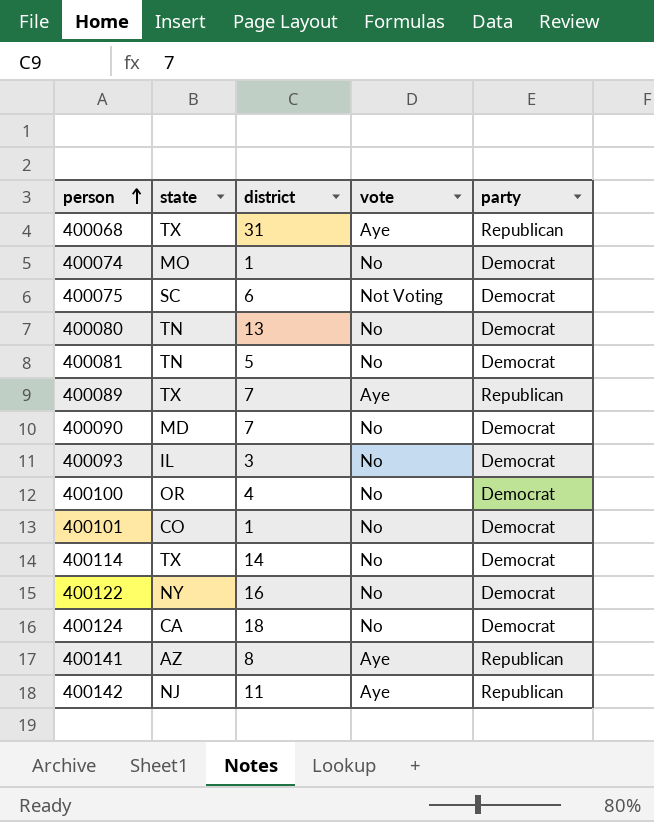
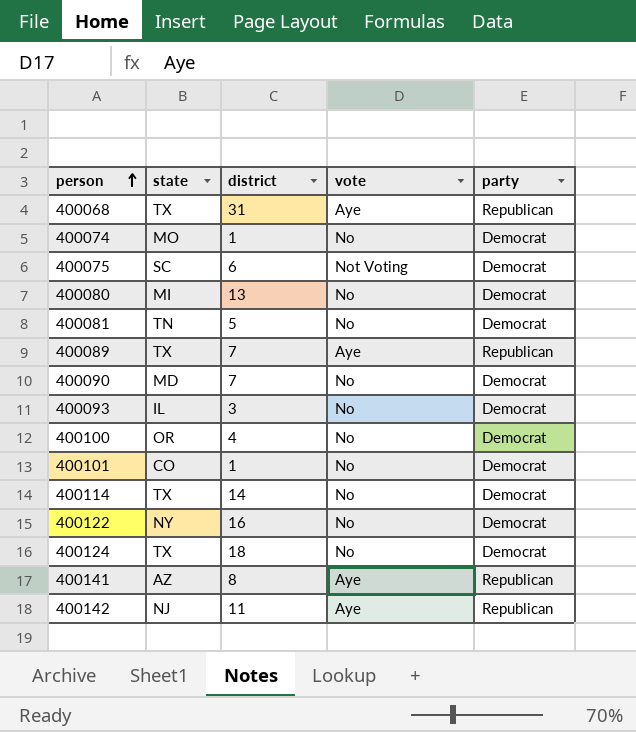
400080 | state: TN -> MI
400124 | state: CA -> TX

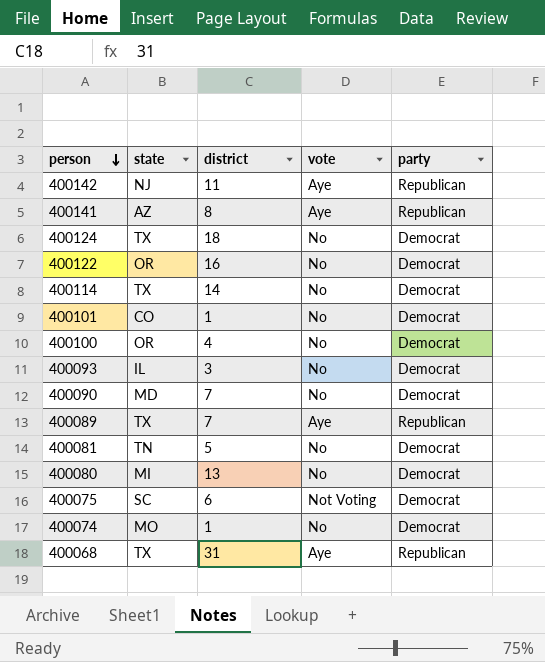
row order: person ascending -> person descending
400122 | state: NY -> OR

